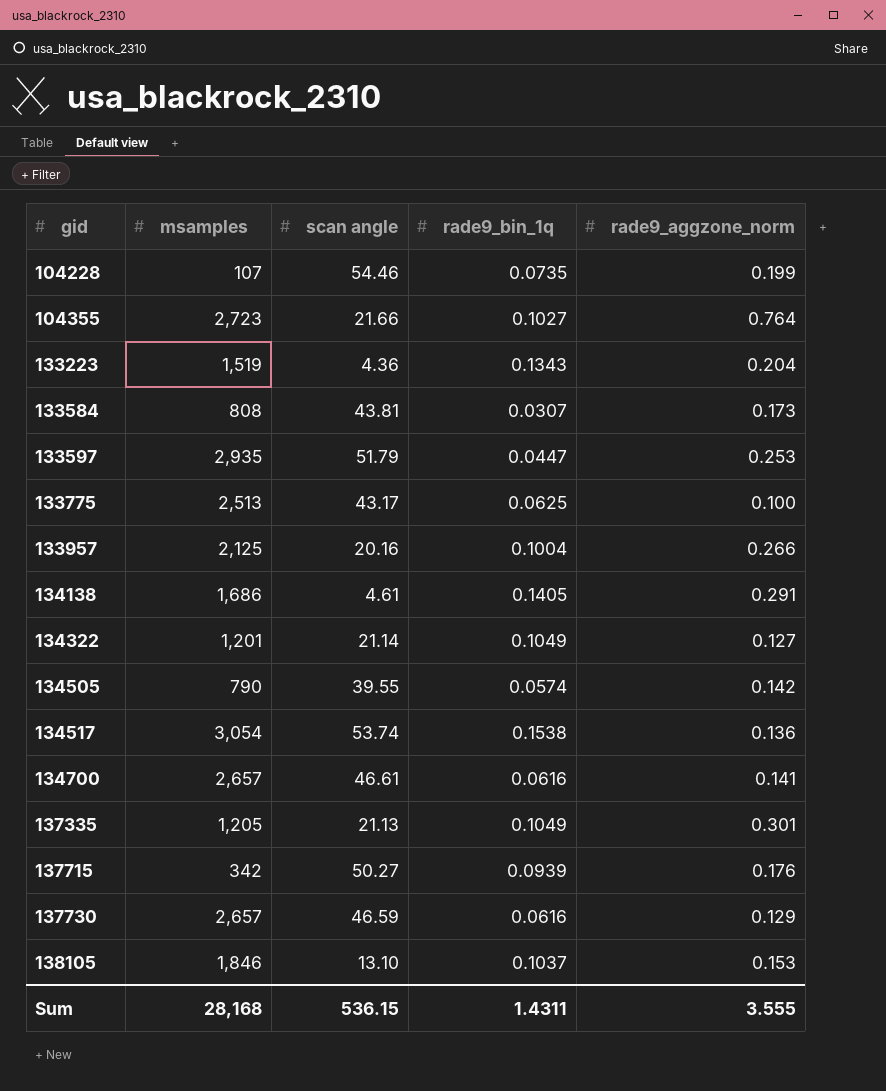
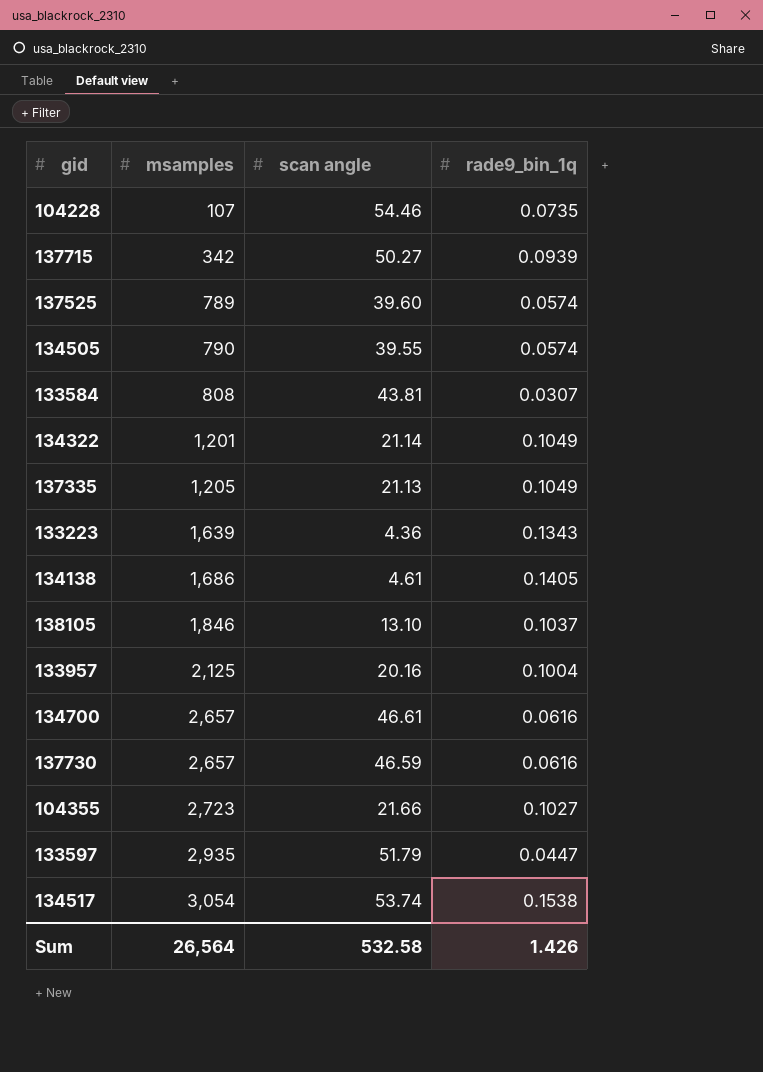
row order: gid ascending -> msamples ascending
column rade9_aggzone_norm | position: 5 -> none
row 133775: 2,513 | 43.17 | 0.0625 | 0.100 -> none
row 137525: none -> 789 | 39.60 | 0.0574
133223 | msamples: 1,519 -> 1,639
Sum | msamples: 28,168 -> 26,564
Sum | scan angle: 536.15 -> 532.58
Sum | rade9_bin_1q: 1.4311 -> 1.426

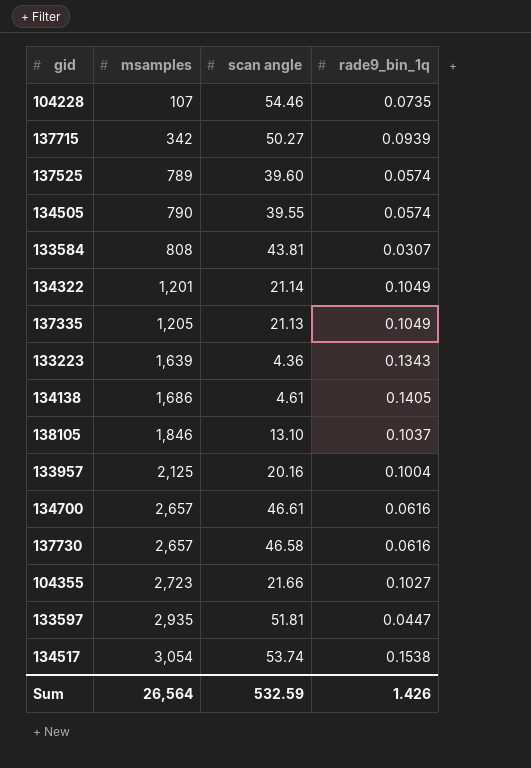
137730 | scan angle: 46.59 -> 46.58
133597 | scan angle: 51.79 -> 51.81
Sum | scan angle: 532.58 -> 532.59

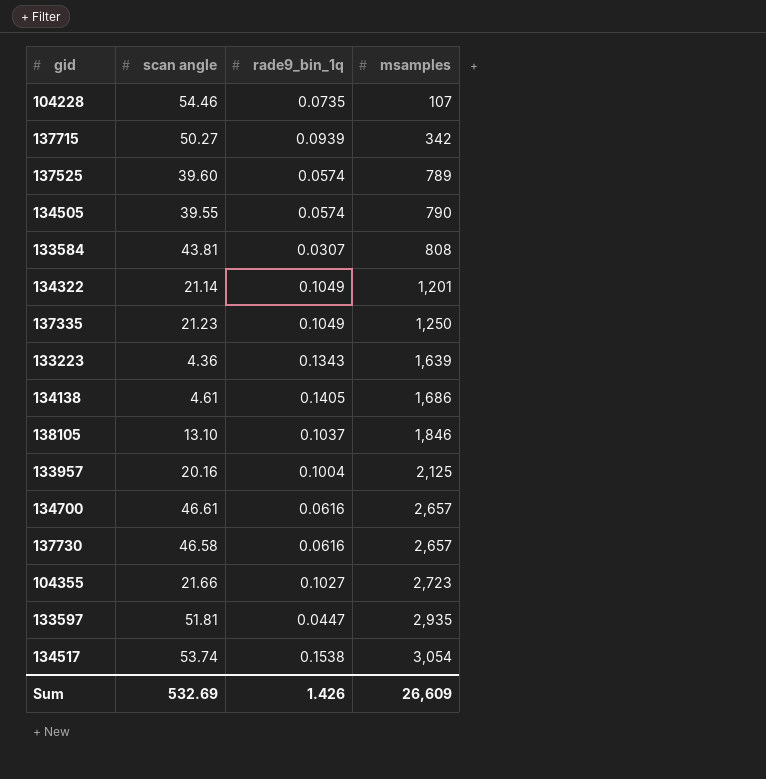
column msamples | position: 2 -> 4
137335 | scan angle: 21.13 -> 21.23
137335 | msamples: 1,205 -> 1,250
Sum | scan angle: 532.59 -> 532.69
Sum | msamples: 26,564 -> 26,609

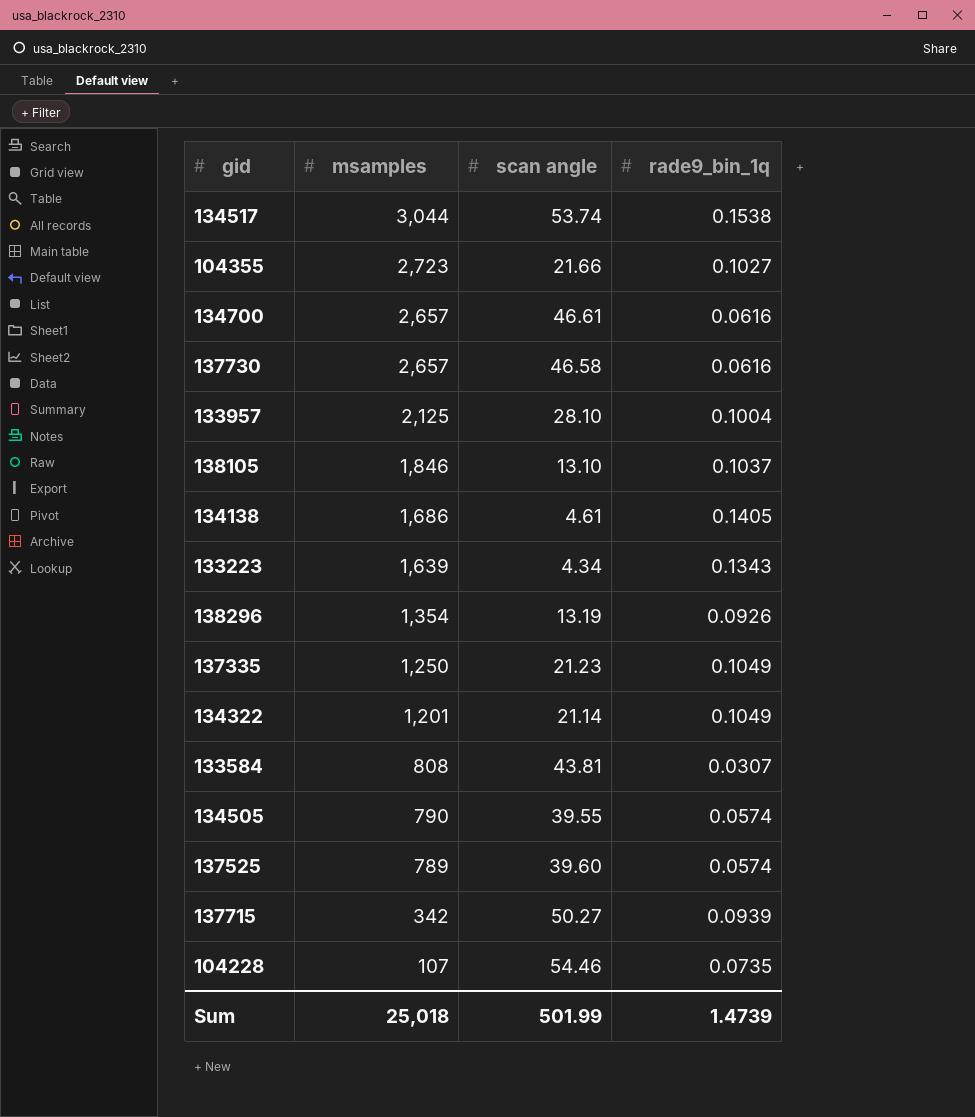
row order: msamples ascending -> msamples descending
column msamples | position: 4 -> 2
row 133597: 51.81 | 0.0447 | 2,935 -> none
134517 | msamples: 3,054 -> 3,044
133957 | scan angle: 20.16 -> 28.10
133223 | scan angle: 4.36 -> 4.34
row 138296: none -> 1,354 | 13.19 | 0.0926
Sum | msamples: 26,609 -> 25,018
Sum | scan angle: 532.69 -> 501.99
Sum | rade9_bin_1q: 1.426 -> 1.4739

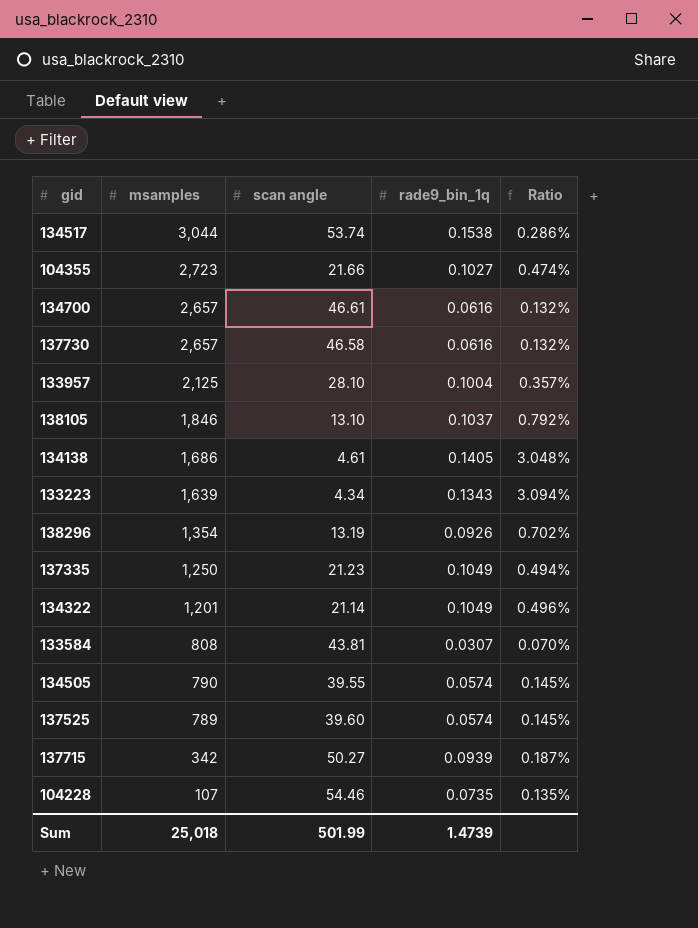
column Ratio | formula: none -> [rade9_bin_1q] / [scan angle]

